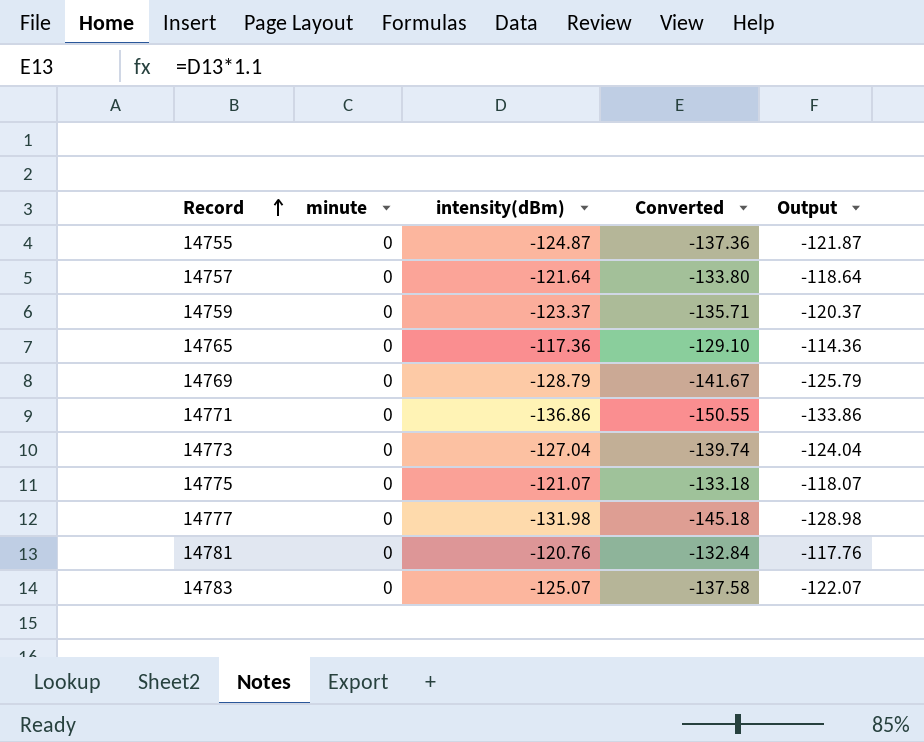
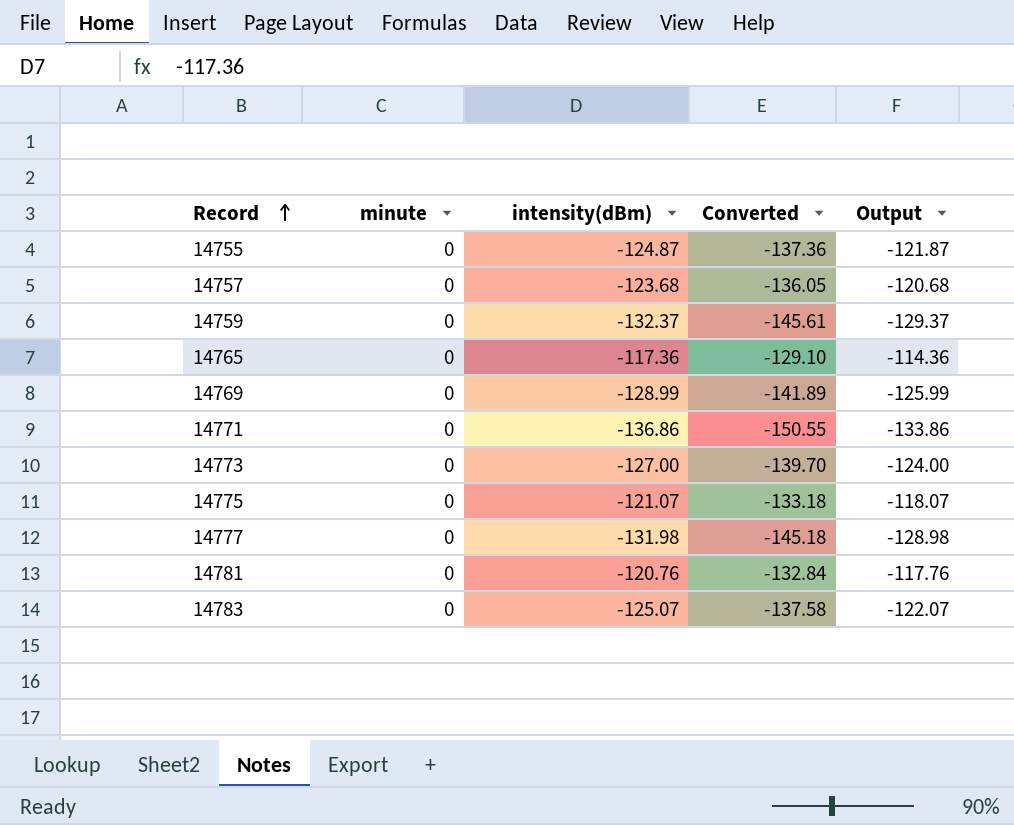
14757 | intensity(dBm): -121.64 -> -123.68
14757 | Converted: -133.80 -> -136.05
14757 | Output: -118.64 -> -120.68
14759 | intensity(dBm): -123.37 -> -132.37
14759 | Converted: -135.71 -> -145.61
14759 | Output: -120.37 -> -129.37
14769 | intensity(dBm): -128.79 -> -128.99
14769 | Converted: -141.67 -> -141.89
14769 | Output: -125.79 -> -125.99
14773 | intensity(dBm): -127.04 -> -127.00
14773 | Converted: -139.74 -> -139.70
14773 | Output: -124.04 -> -124.00

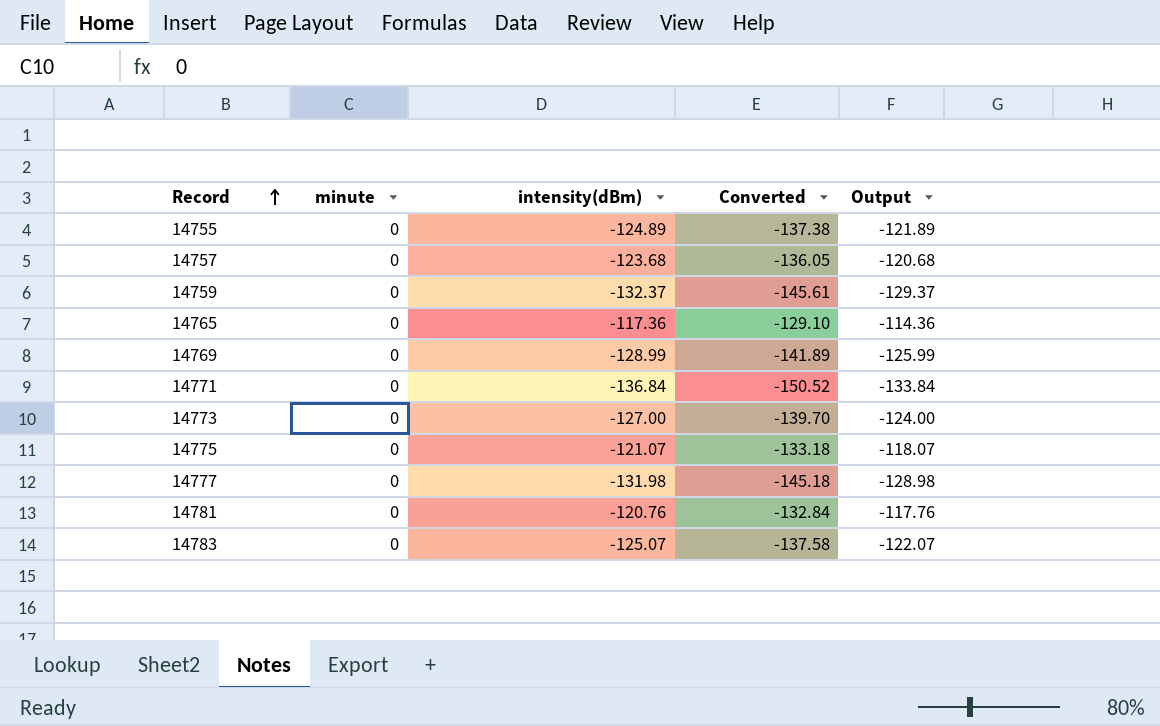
14755 | intensity(dBm): -124.87 -> -124.89
14755 | Converted: -137.36 -> -137.38
14755 | Output: -121.87 -> -121.89
14771 | intensity(dBm): -136.86 -> -136.84
14771 | Converted: -150.55 -> -150.52
14771 | Output: -133.86 -> -133.84

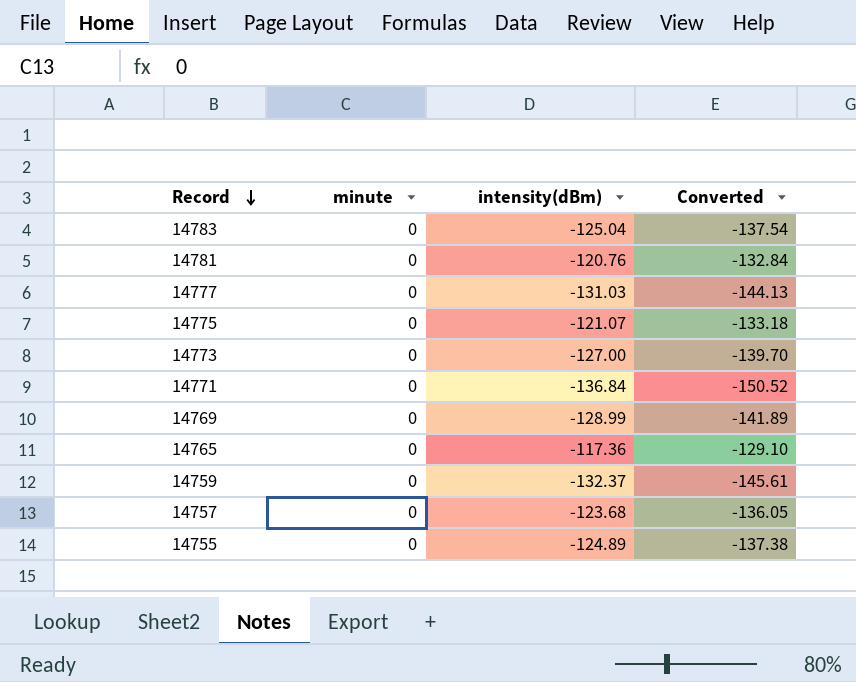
row order: Record ascending -> Record descending
column Output | formula: [intensity(dBm)] + 3 -> none
14783 | intensity(dBm): -125.07 -> -125.04
14783 | Converted: -137.58 -> -137.54
14777 | intensity(dBm): -131.98 -> -131.03
14777 | Converted: -145.18 -> -144.13

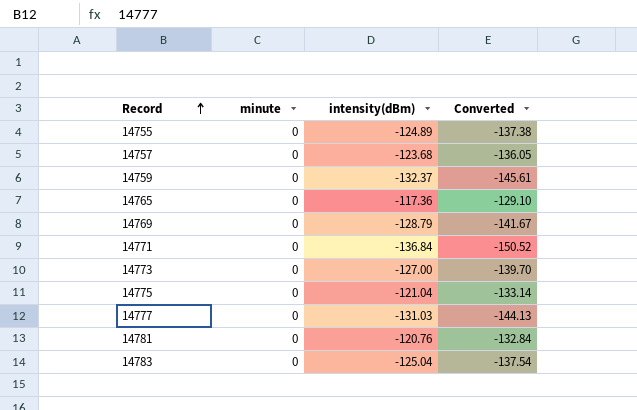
row order: Record descending -> Record ascending
14769 | intensity(dBm): -128.99 -> -128.79
14769 | Converted: -141.89 -> -141.67
14775 | intensity(dBm): -121.07 -> -121.04
14775 | Converted: -133.18 -> -133.14

